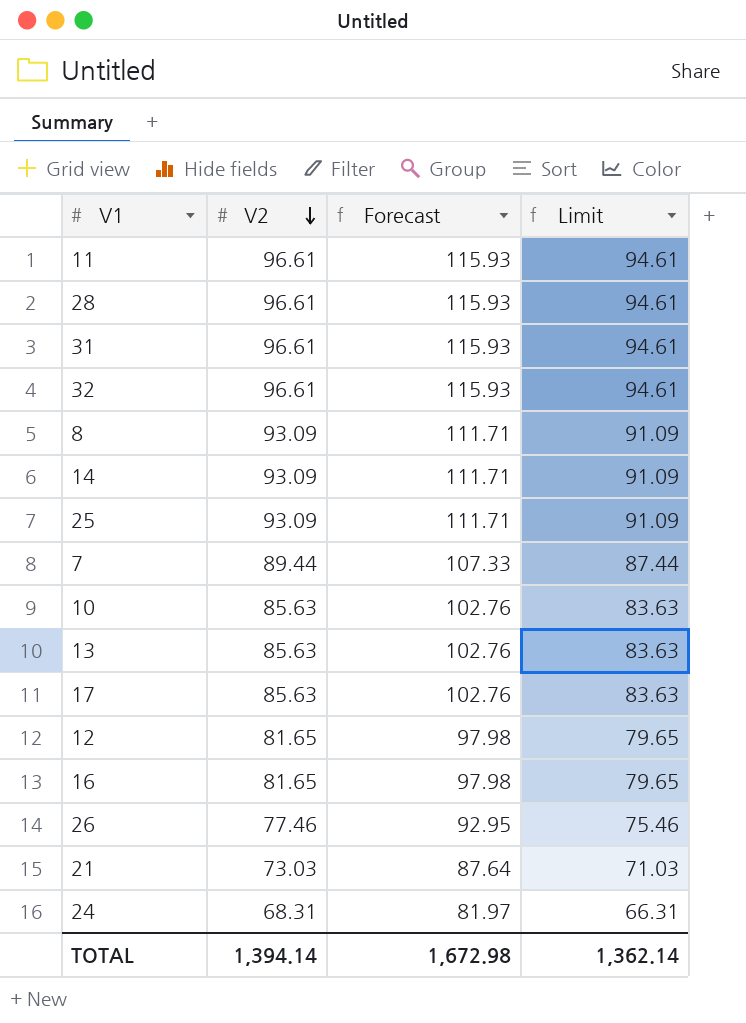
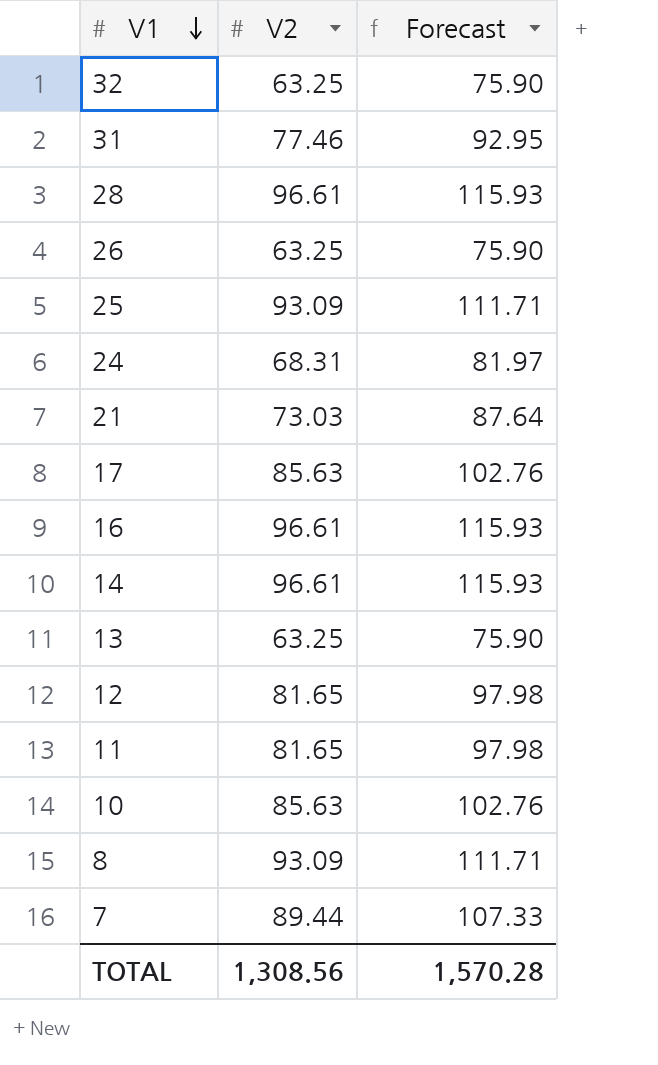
row order: V2 descending -> V1 descending
column Limit | formula: [V2] - 2 -> none
32 | V2: 96.61 -> 63.25
32 | Forecast: 115.93 -> 75.90
31 | V2: 96.61 -> 77.46
31 | Forecast: 115.93 -> 92.95
26 | V2: 77.46 -> 63.25
26 | Forecast: 92.95 -> 75.90
16 | V2: 81.65 -> 96.61
16 | Forecast: 97.98 -> 115.93
14 | V2: 93.09 -> 96.61
14 | Forecast: 111.71 -> 115.93
13 | V2: 85.63 -> 63.25
13 | Forecast: 102.76 -> 75.90
11 | V2: 96.61 -> 81.65
11 | Forecast: 115.93 -> 97.98
TOTAL | V2: 1,394.14 -> 1,308.56
TOTAL | Forecast: 1,672.98 -> 1,570.28

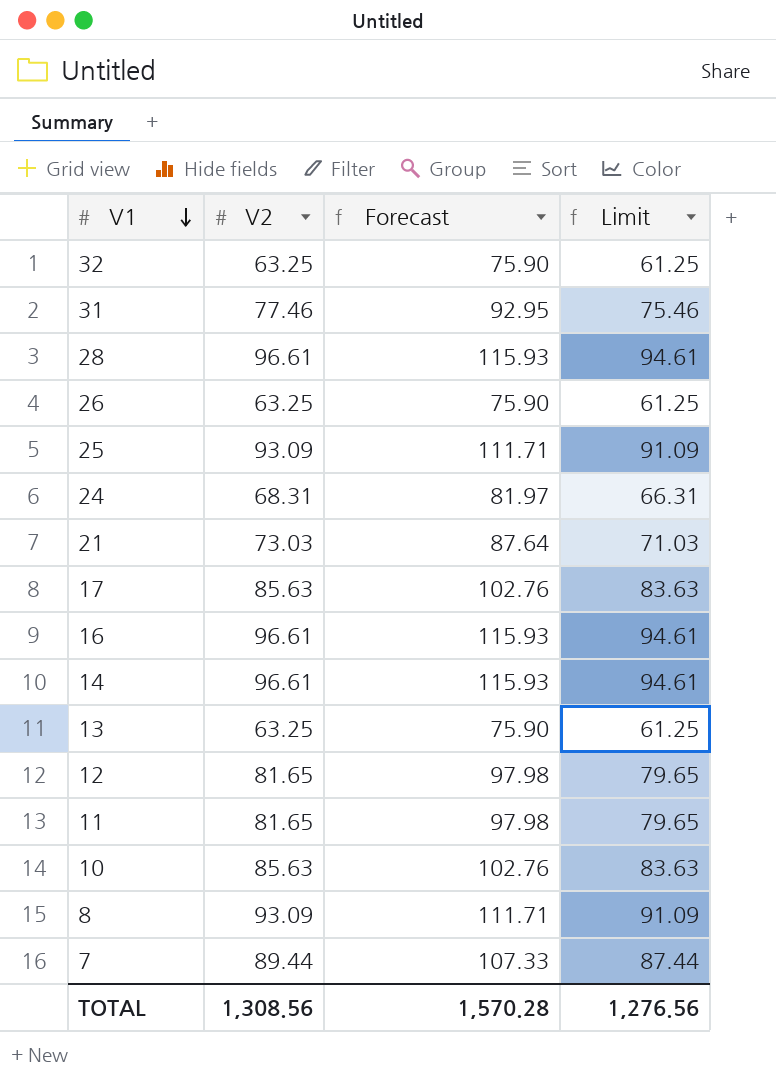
column Limit | formula: none -> [V2] - 2

